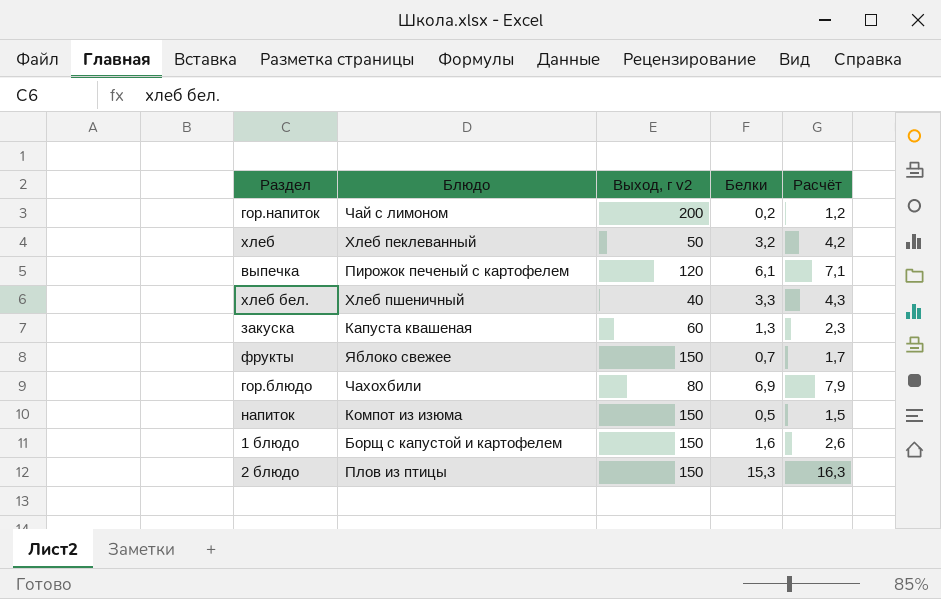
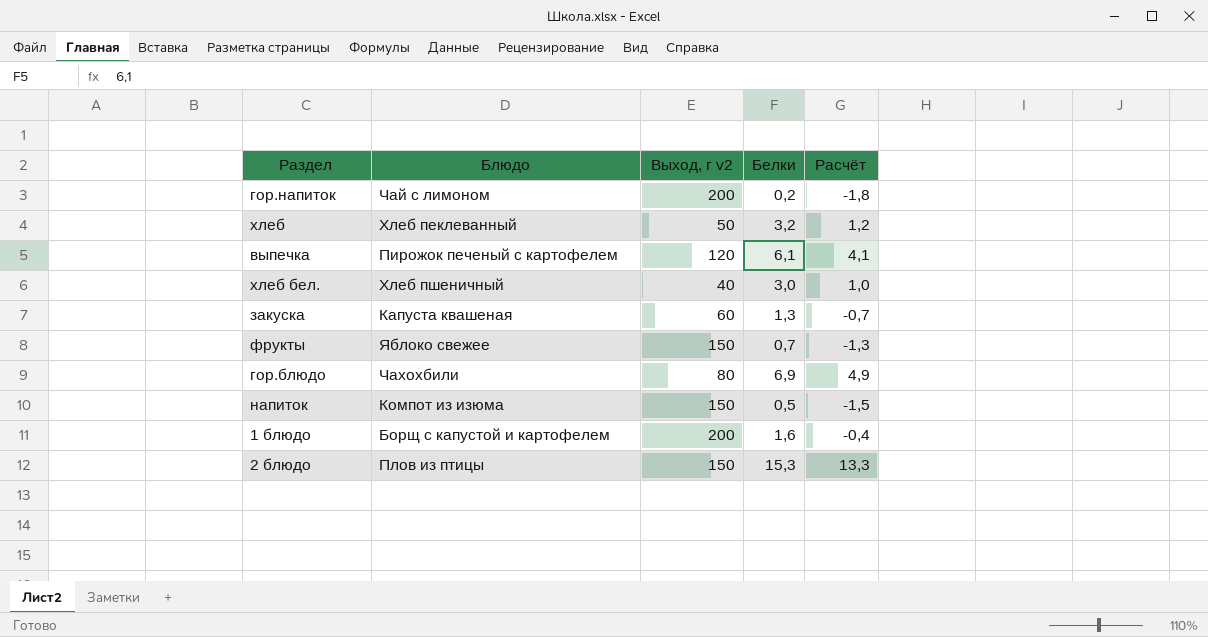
column Расчёт | formula: [Белки] + 1 -> [Белки] - 2
хлеб бел. | Белки: 3,3 -> 3,0
1 блюдо | Выход, г v2: 150 -> 200

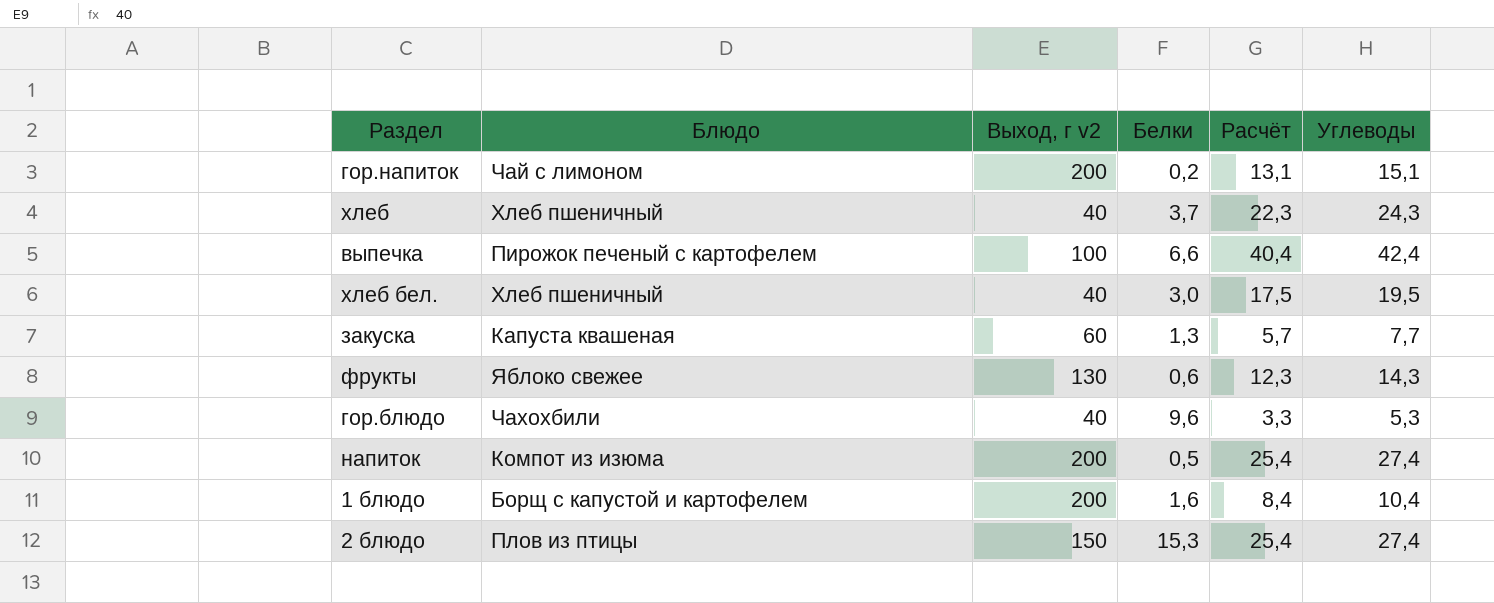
column Расчёт | formula: [Белки] - 2 -> [Углеводы] - 2
column Углеводы | position: none -> 6
хлеб | Блюдо: Хлеб пеклеванный -> Хлеб пшеничный
хлеб | Выход, г v2: 50 -> 40
хлеб | Белки: 3,2 -> 3,7
выпечка | Выход, г v2: 120 -> 100
выпечка | Белки: 6,1 -> 6,6
фрукты | Выход, г v2: 150 -> 130
фрукты | Белки: 0,7 -> 0,6
гор.блюдо | Выход, г v2: 80 -> 40
гор.блюдо | Белки: 6,9 -> 9,6
напиток | Выход, г v2: 150 -> 200

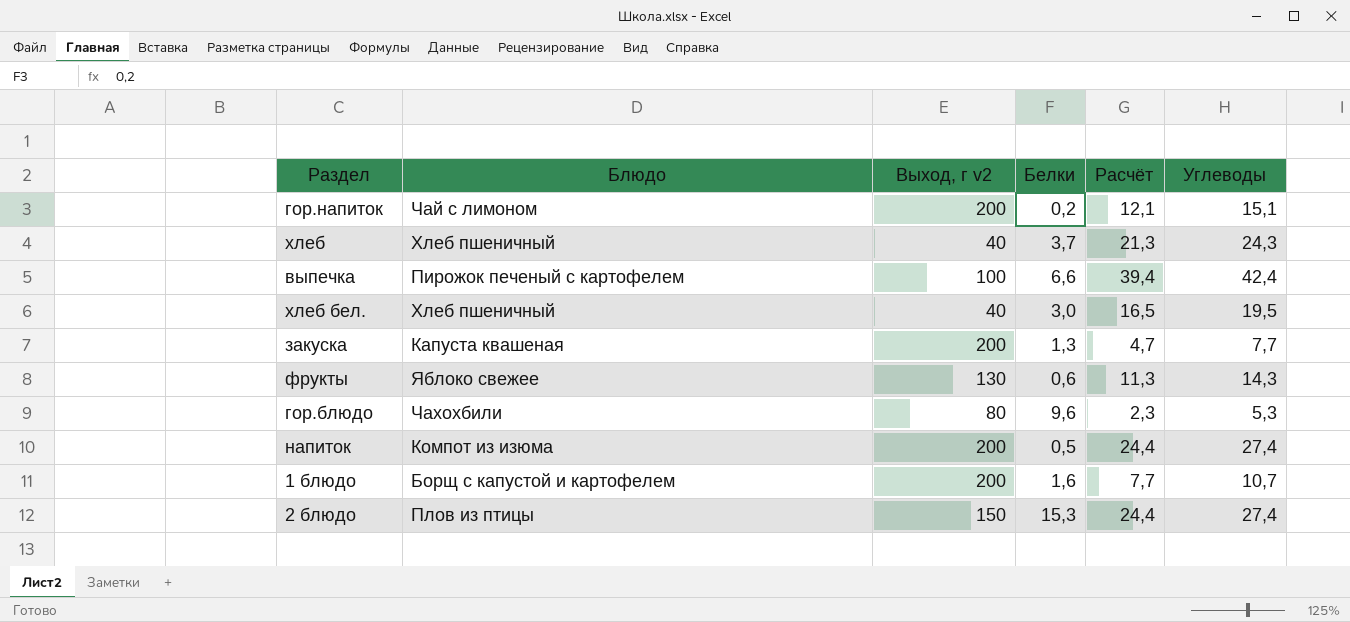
column Расчёт | formula: [Углеводы] - 2 -> [Углеводы] - 3
закуска | Выход, г v2: 60 -> 200
гор.блюдо | Выход, г v2: 40 -> 80
1 блюдо | Углеводы: 10,4 -> 10,7

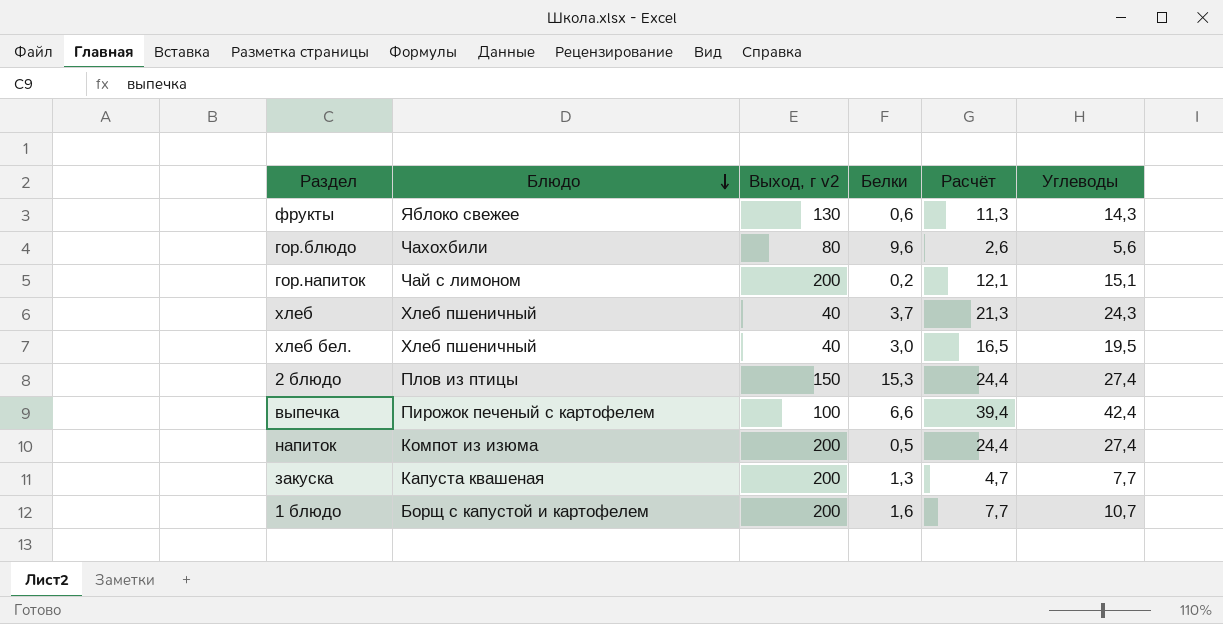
row order: none -> Блюдо descending
гор.блюдо | Расчёт: 2,3 -> 2,6
гор.блюдо | Углеводы: 5,3 -> 5,6

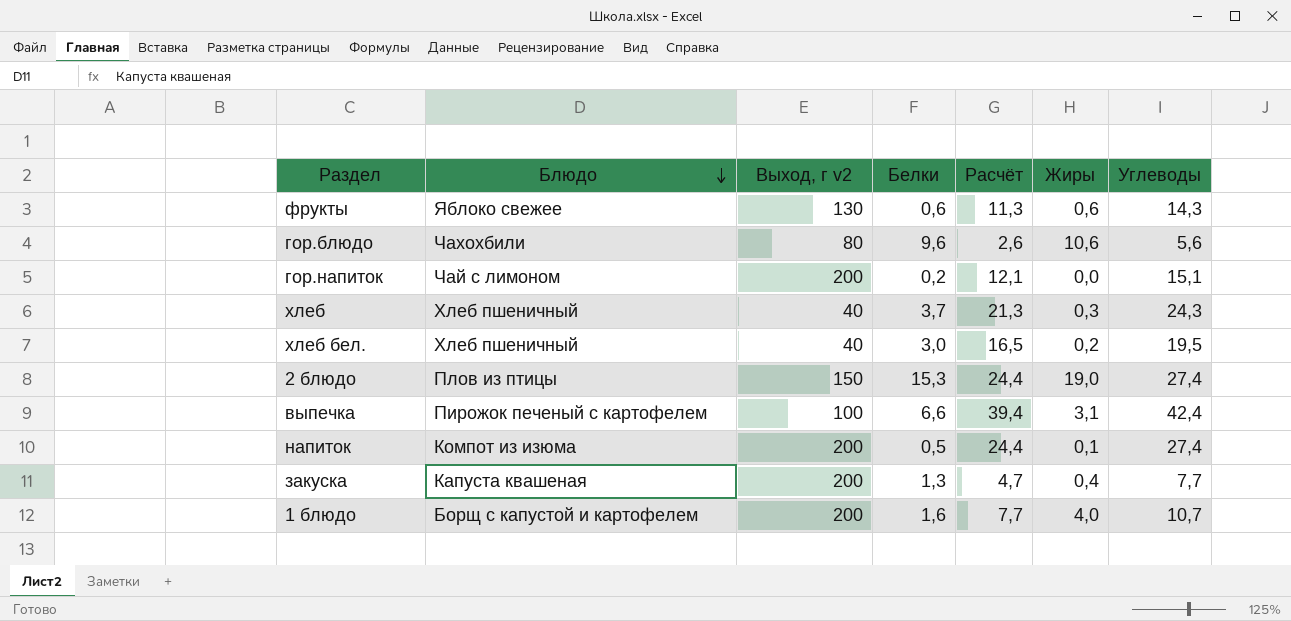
column Жиры | position: none -> 6

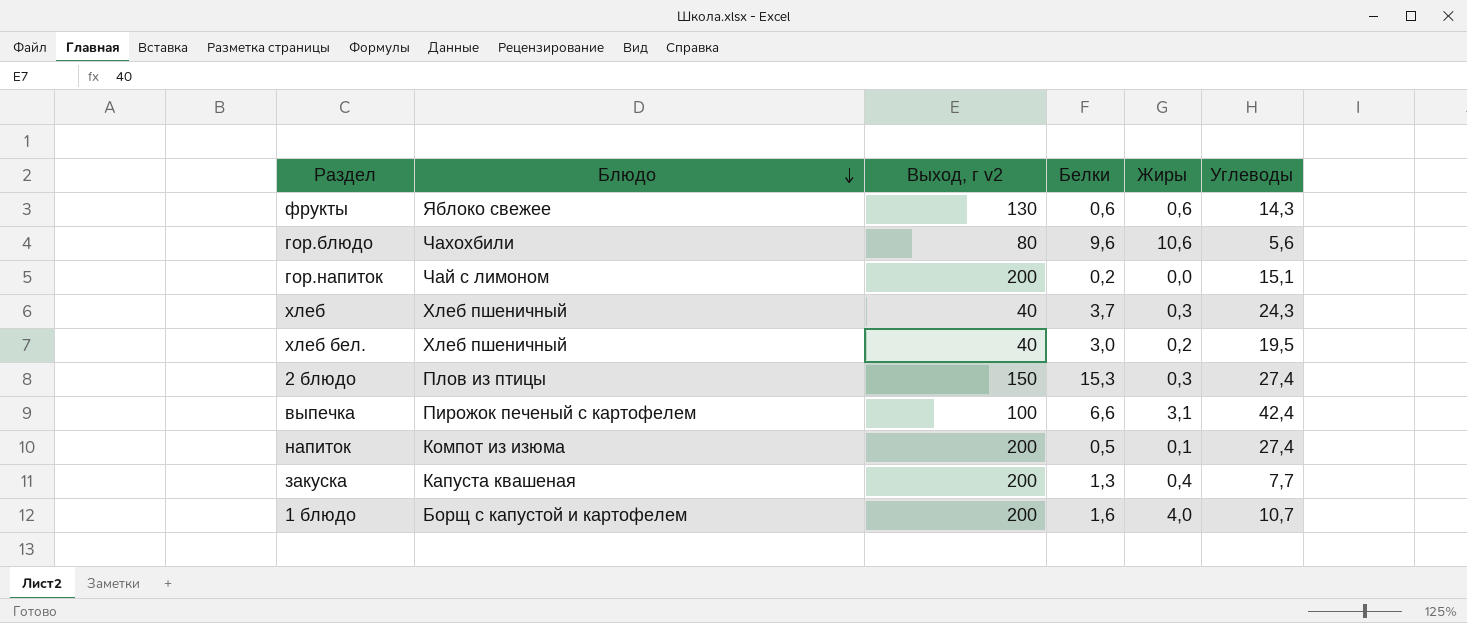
column Расчёт | formula: [Углеводы] - 3 -> none
2 блюдо | Жиры: 19,0 -> 0,3

